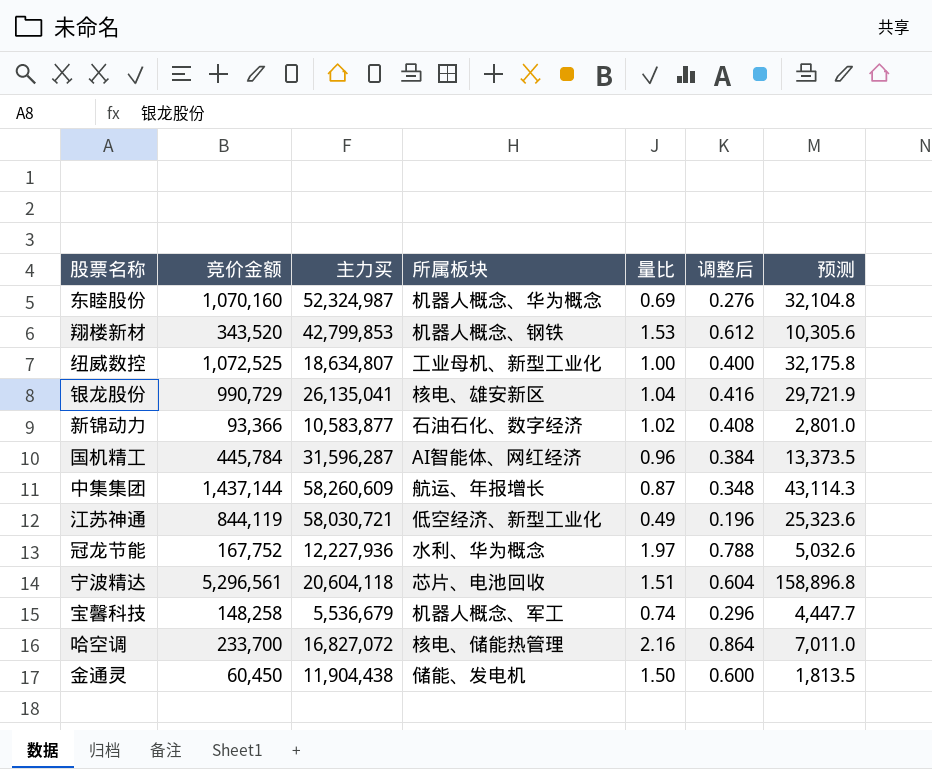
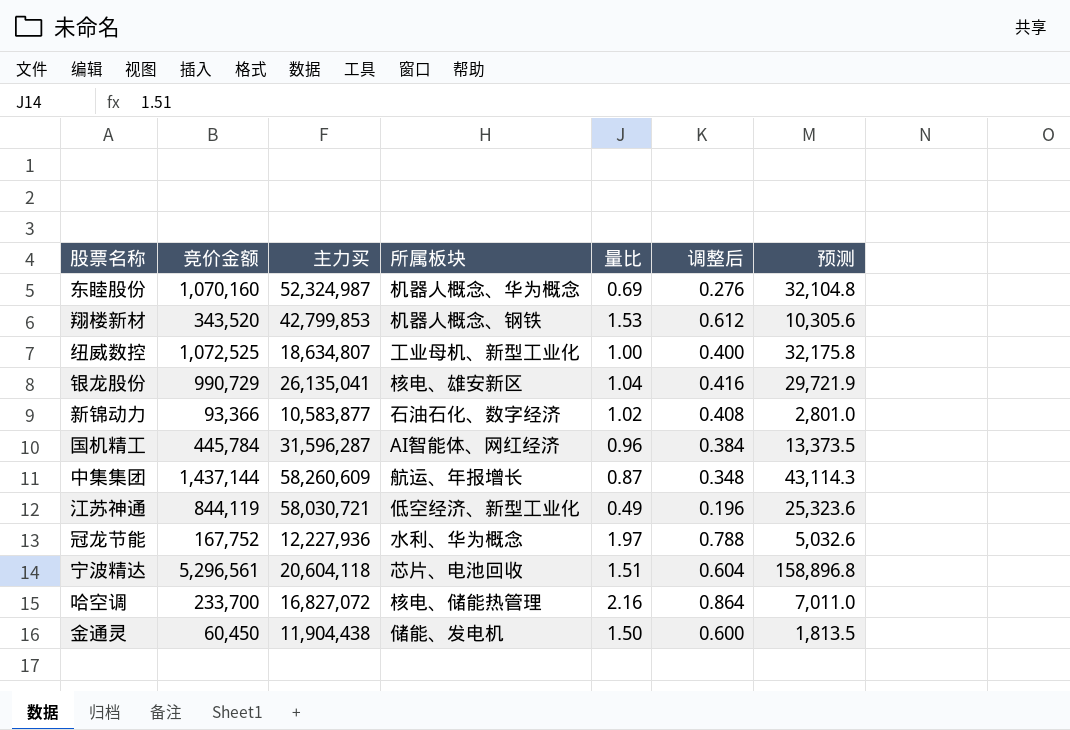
row 宝馨科技: 148,258 | 5,536,679 | 机器人概念、军工 | 0.74 | 0.296 | 4,447.7 -> none

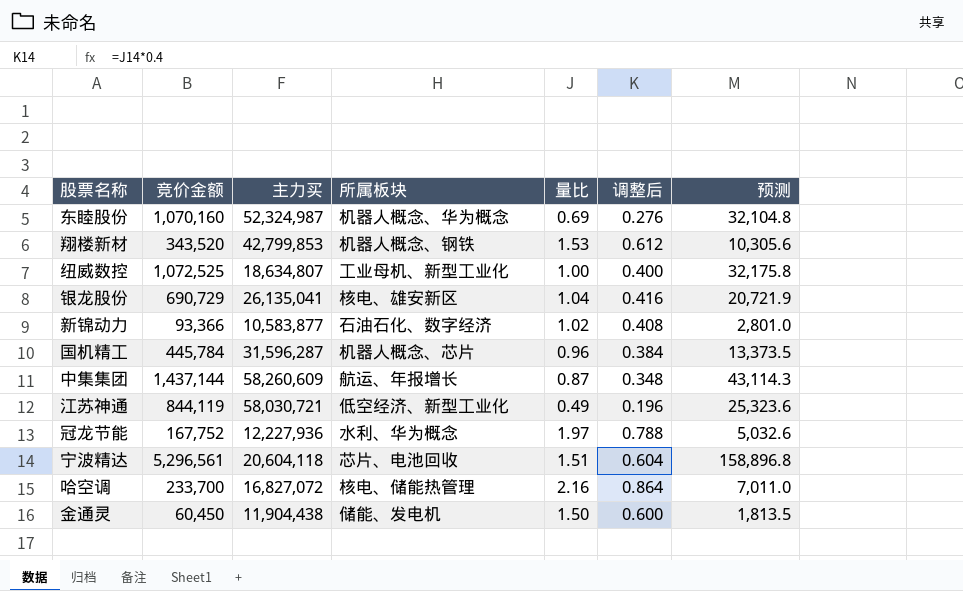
银龙股份 | 竞价金额: 990,729 -> 690,729
银龙股份 | 预测: 29,721.9 -> 20,721.9
国机精工 | 所属板块: AI智能体、网红经济 -> 机器人概念、芯片

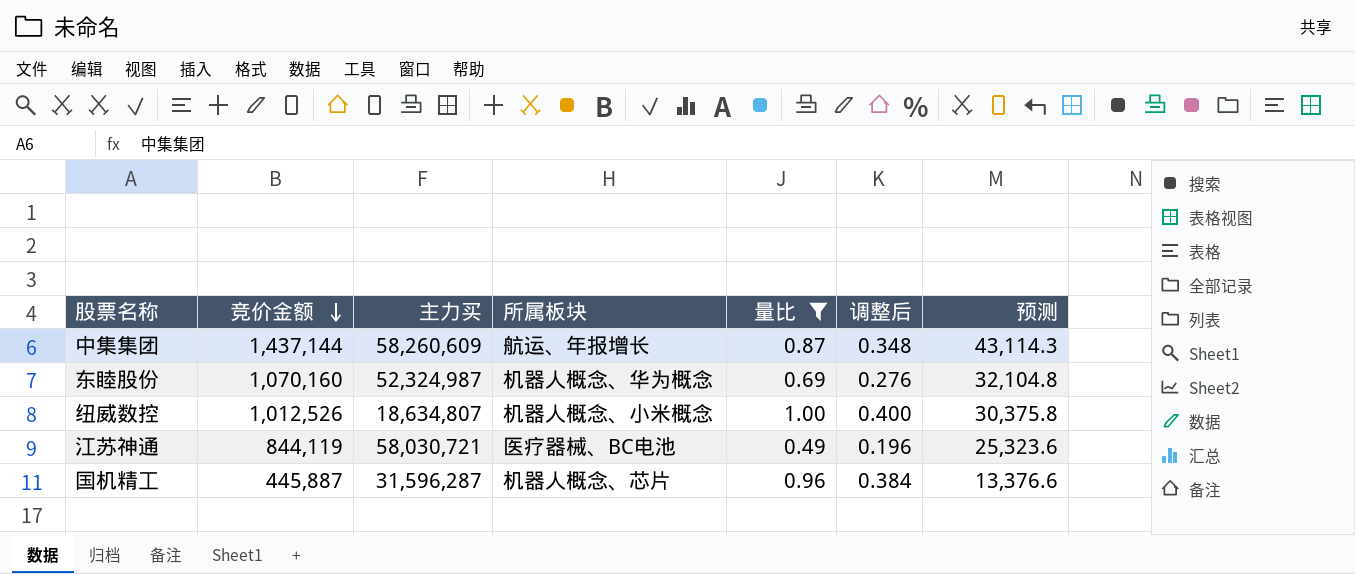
filter: none -> 量比 <= 1.00
row order: none -> 竞价金额 descending
纽威数控 | 竞价金额: 1,072,525 -> 1,012,526
纽威数控 | 所属板块: 工业母机、新型工业化 -> 机器人概念、小米概念
纽威数控 | 预测: 32,175.8 -> 30,375.8
江苏神通 | 所属板块: 低空经济、新型工业化 -> 医疗器械、BC电池
国机精工 | 竞价金额: 445,784 -> 445,887
国机精工 | 预测: 13,373.5 -> 13,376.6

